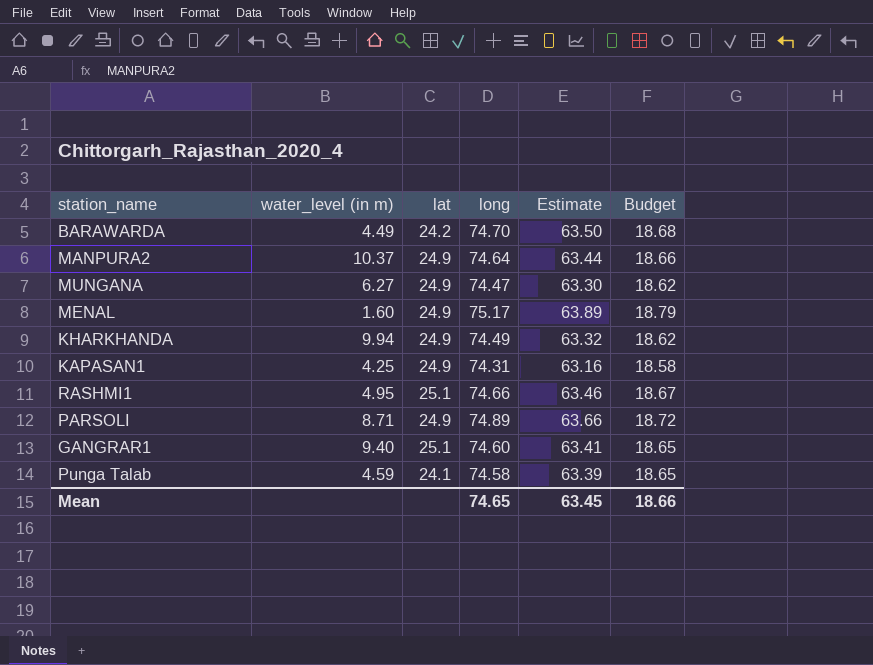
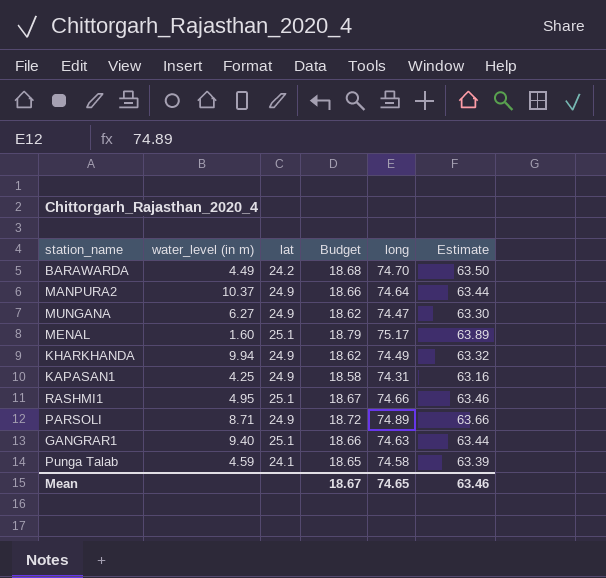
column Budget | position: 6 -> 4
MENAL | lat: 24.9 -> 25.1
GANGRAR1 | Budget: 18.65 -> 18.66
GANGRAR1 | long: 74.60 -> 74.63
GANGRAR1 | Estimate: 63.41 -> 63.44
Mean | Budget: 18.66 -> 18.67
Mean | Estimate: 63.45 -> 63.46

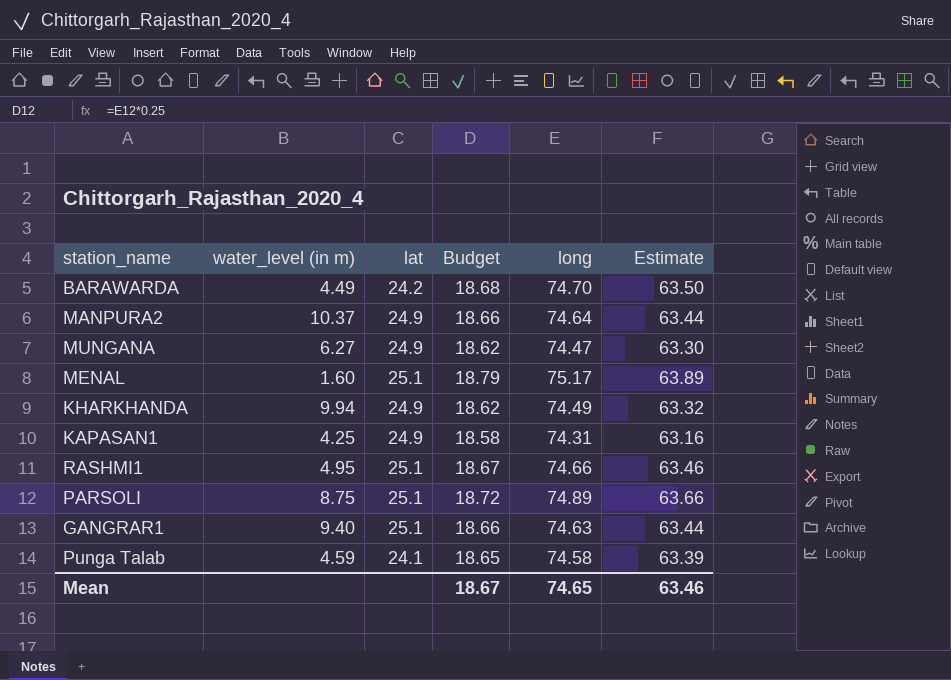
PARSOLI | water_level (in m): 8.71 -> 8.75
PARSOLI | lat: 24.9 -> 25.1

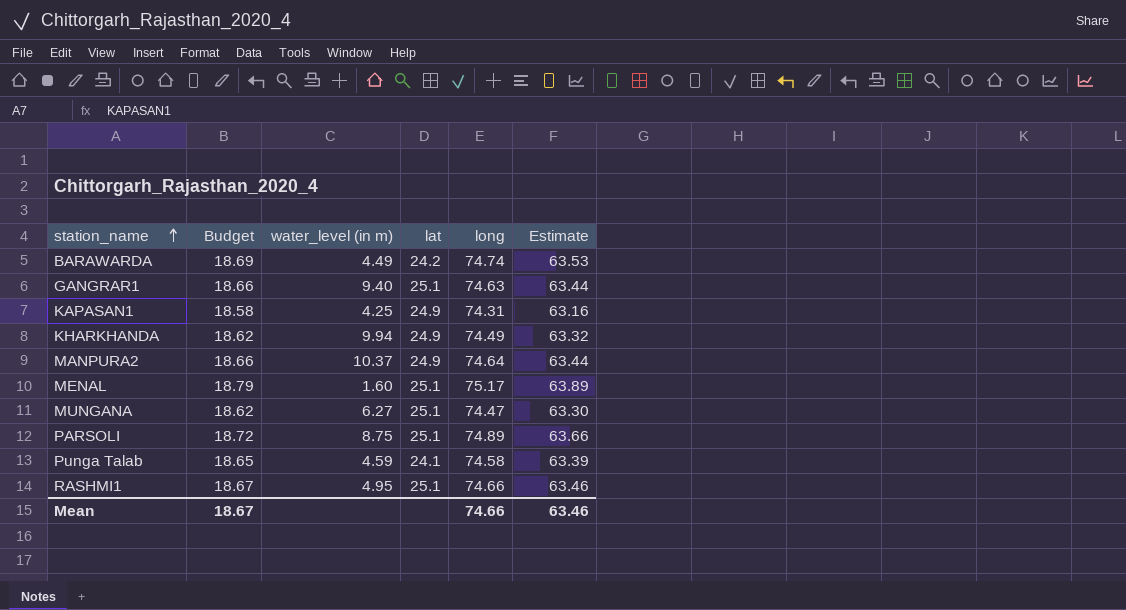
row order: none -> station_name ascending
column Budget | position: 4 -> 2
BARAWARDA | Budget: 18.68 -> 18.69
BARAWARDA | long: 74.70 -> 74.74
BARAWARDA | Estimate: 63.50 -> 63.53
MUNGANA | lat: 24.9 -> 25.1
Mean | long: 74.65 -> 74.66

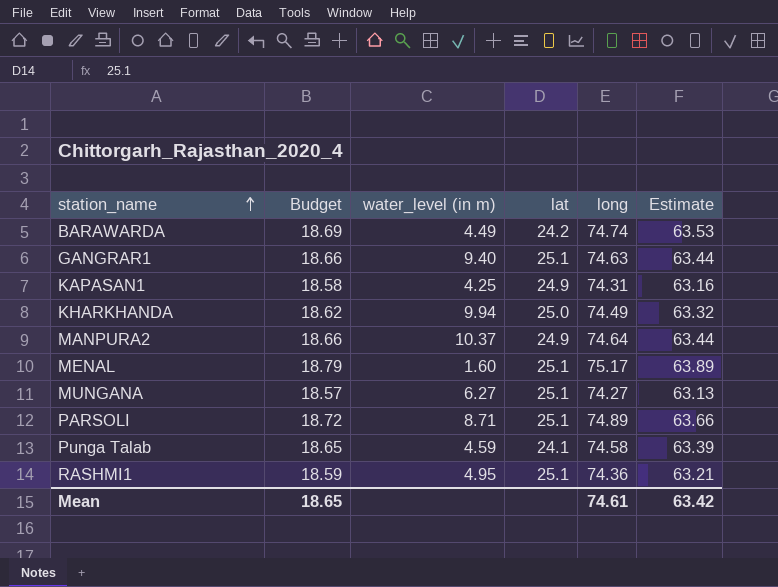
KHARKHANDA | lat: 24.9 -> 25.0
MUNGANA | Budget: 18.62 -> 18.57
MUNGANA | long: 74.47 -> 74.27
MUNGANA | Estimate: 63.30 -> 63.13
PARSOLI | water_level (in m): 8.75 -> 8.71
RASHMI1 | Budget: 18.67 -> 18.59
RASHMI1 | long: 74.66 -> 74.36
RASHMI1 | Estimate: 63.46 -> 63.21
Mean | Budget: 18.67 -> 18.65
Mean | long: 74.66 -> 74.61
Mean | Estimate: 63.46 -> 63.42

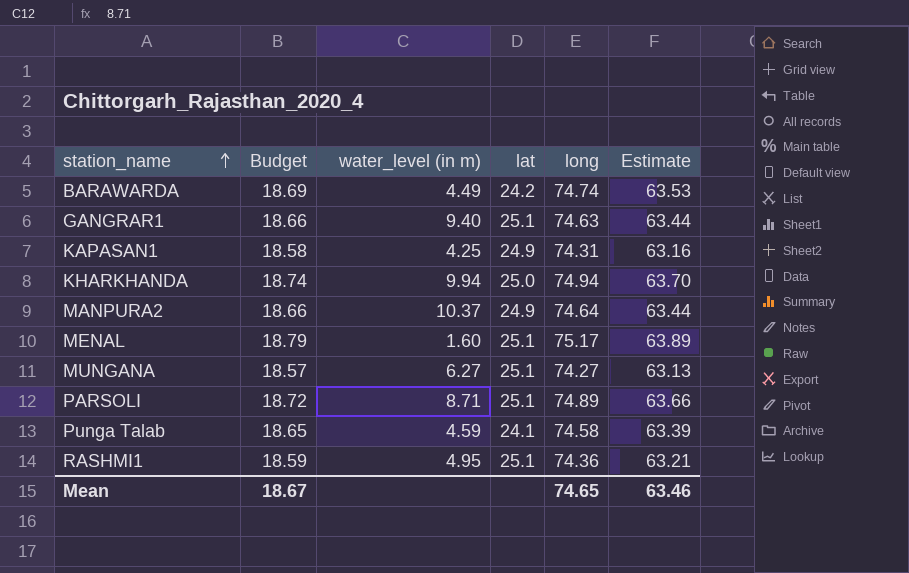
KHARKHANDA | Budget: 18.62 -> 18.74
KHARKHANDA | long: 74.49 -> 74.94
KHARKHANDA | Estimate: 63.32 -> 63.70
Mean | Budget: 18.65 -> 18.67
Mean | long: 74.61 -> 74.65
Mean | Estimate: 63.42 -> 63.46

